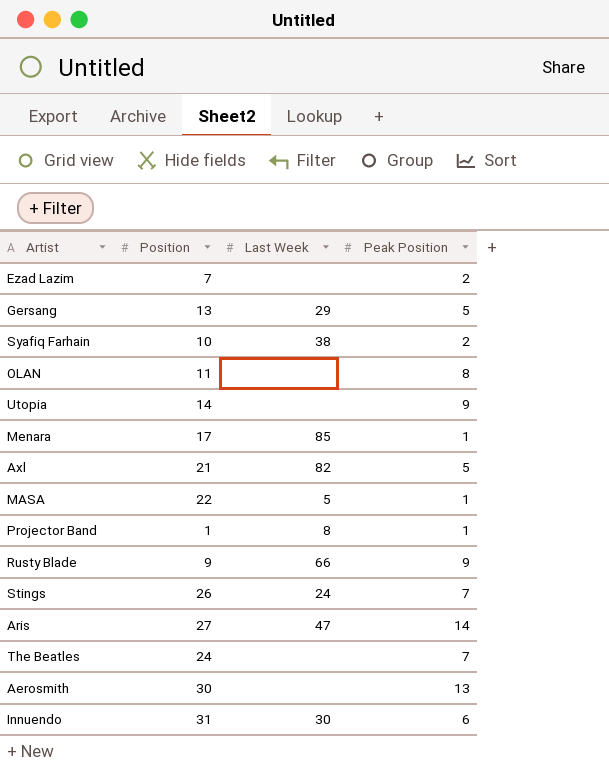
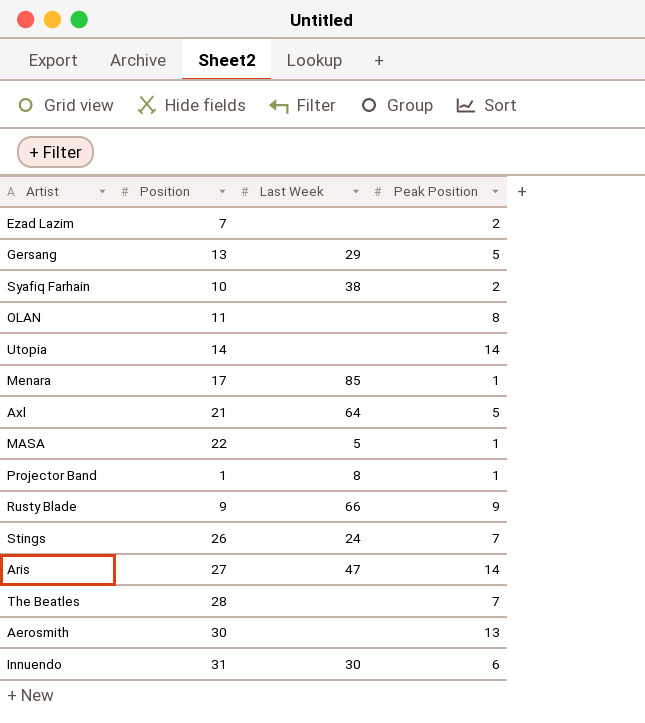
Utopia | Peak Position: 9 -> 14
Axl | Last Week: 82 -> 64
The Beatles | Position: 24 -> 28

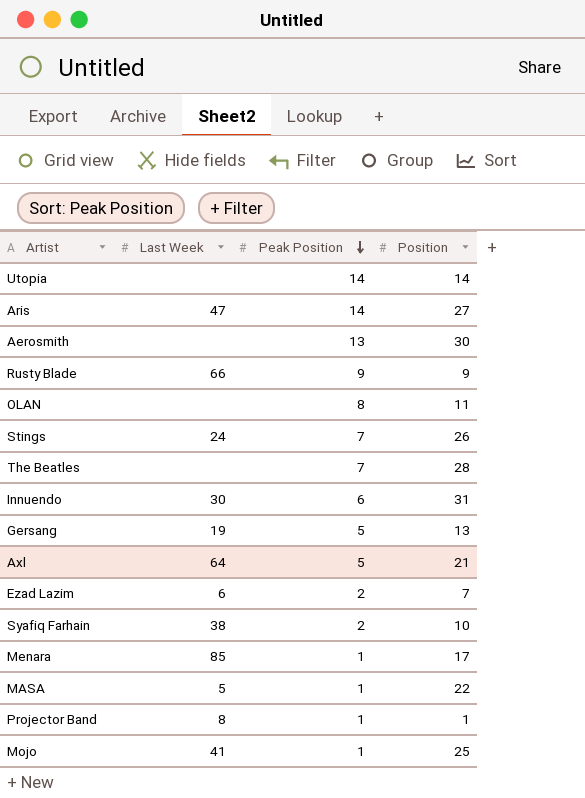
row order: none -> Peak Position descending
column Position | position: 2 -> 4
Gersang | Last Week: 29 -> 19
Ezad Lazim | Last Week: none -> 6
row Mojo: none -> 41 | 1 | 25

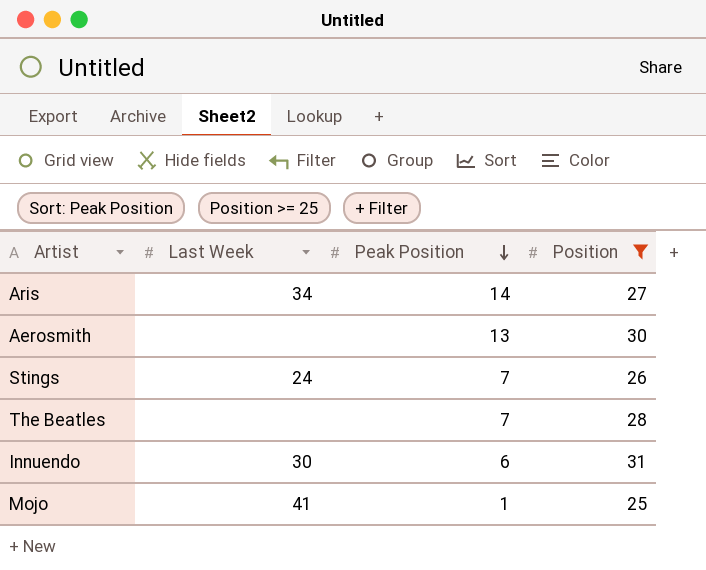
filter: none -> Position >= 25
Aris | Last Week: 47 -> 34

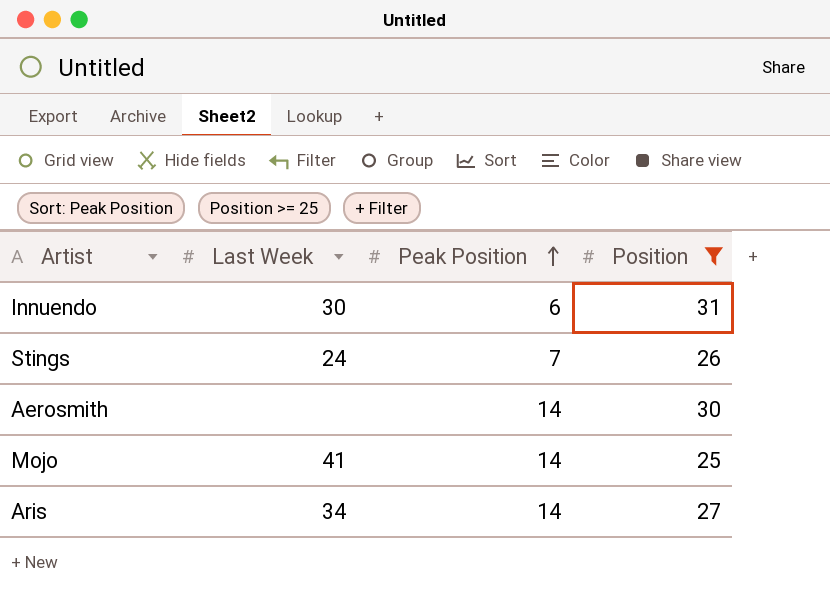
row order: Peak Position descending -> Peak Position ascending
row The Beatles: none | 7 | 28 -> none
Aerosmith | Peak Position: 13 -> 14
Mojo | Peak Position: 1 -> 14

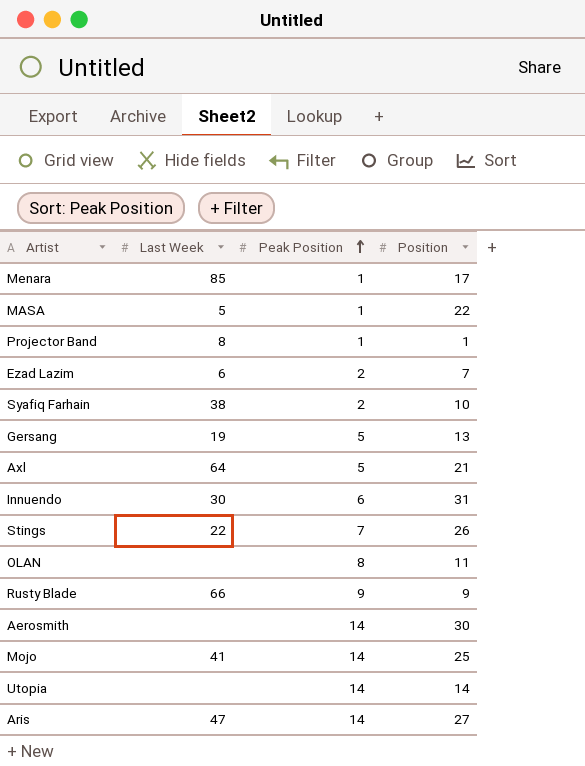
filter: Position >= 25 -> none
Stings | Last Week: 24 -> 22
Aris | Last Week: 34 -> 47

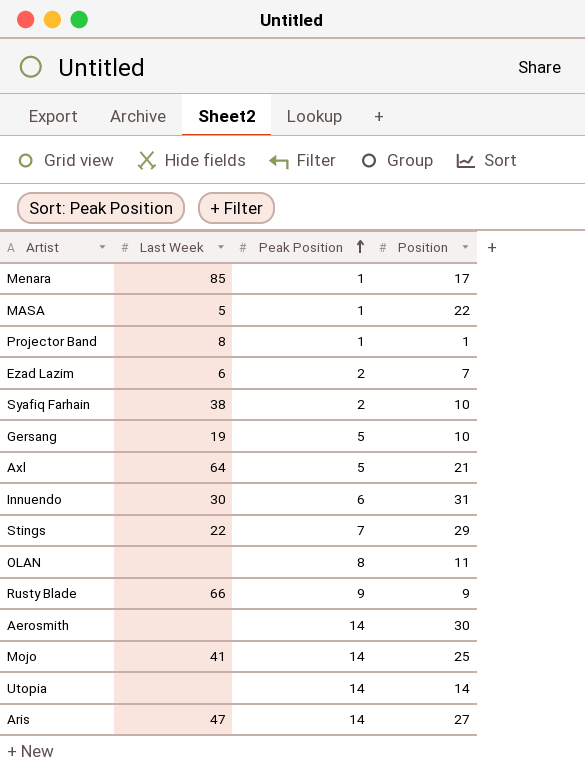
Gersang | Position: 13 -> 10
Stings | Position: 26 -> 29

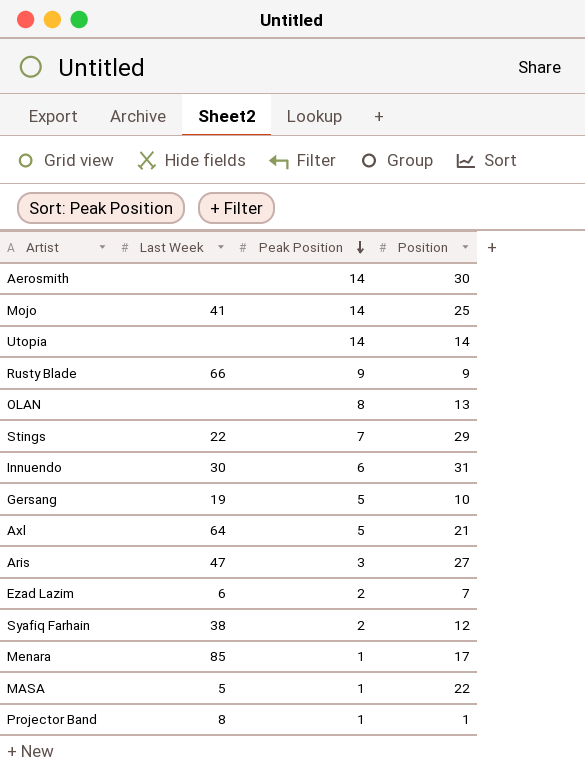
row order: Peak Position ascending -> Peak Position descending
OLAN | Position: 11 -> 13
Aris | Peak Position: 14 -> 3
Syafiq Farhain | Position: 10 -> 12

